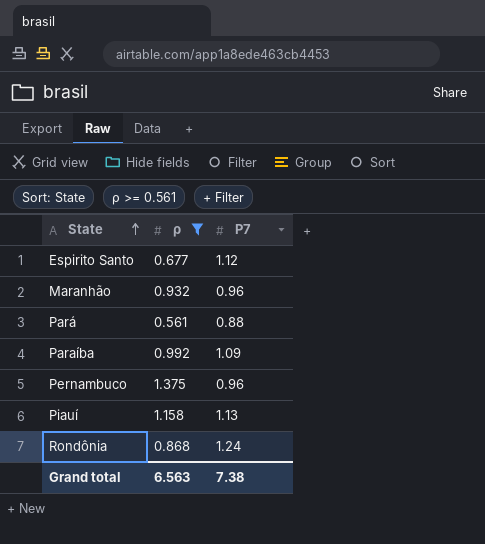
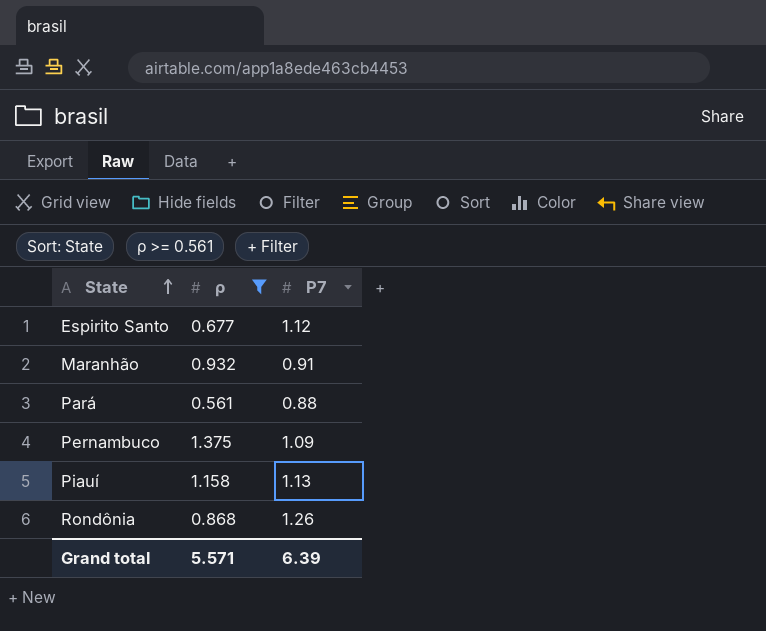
row Paraíba: 0.992 | 1.09 -> none
Maranhão | Ρ7: 0.96 -> 0.91
Pernambuco | Ρ7: 0.96 -> 1.09
Rondônia | Ρ7: 1.24 -> 1.26
Grand total | ρ: 6.563 -> 5.571
Grand total | Ρ7: 7.38 -> 6.39

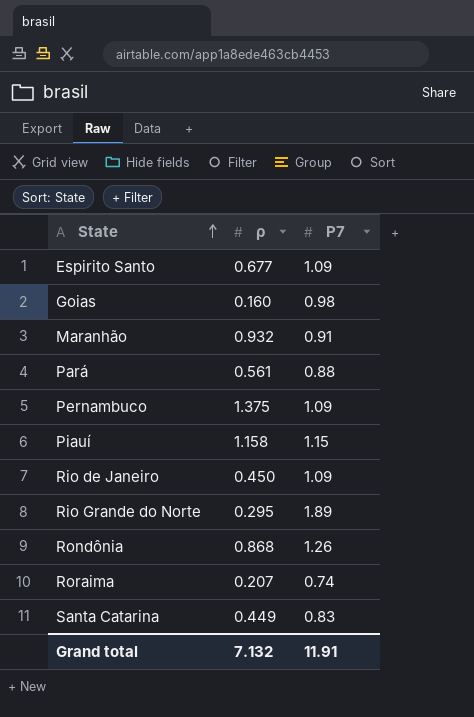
filter: ρ >= 0.561 -> none
Espirito Santo | Ρ7: 1.12 -> 1.09
Piauí | Ρ7: 1.13 -> 1.15
Grand total | ρ: 5.571 -> 7.132
Grand total | Ρ7: 6.39 -> 11.91

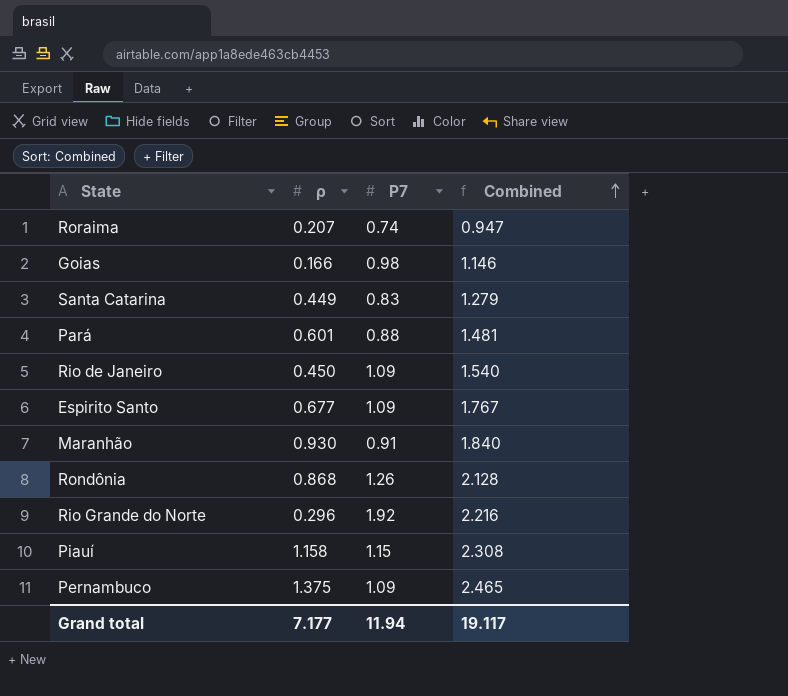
row order: State ascending -> Combined ascending
column Combined | formula: none -> [ρ] + [Ρ7]
Goias | ρ: 0.160 -> 0.166
Pará | ρ: 0.561 -> 0.601
Maranhão | ρ: 0.932 -> 0.930
Rio Grande do Norte | ρ: 0.295 -> 0.296
Rio Grande do Norte | Ρ7: 1.89 -> 1.92
Grand total | ρ: 7.132 -> 7.177
Grand total | Ρ7: 11.91 -> 11.94

